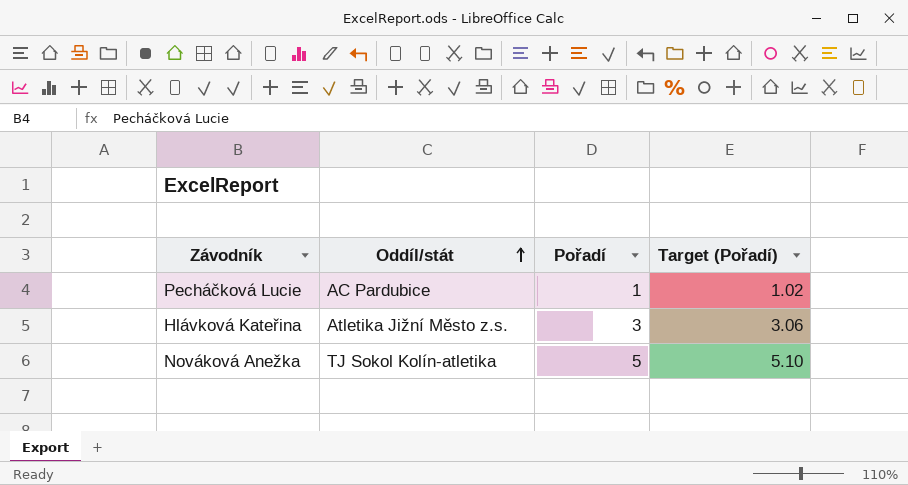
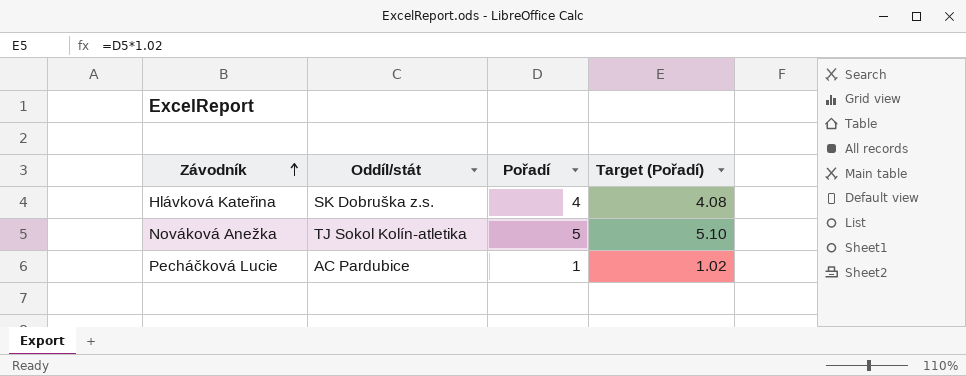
row order: Oddíl/stát ascending -> Závodník ascending
Hlávková Kateřina | Oddíl/stát: Atletika Jižní Město z.s. -> SK Dobruška z.s.
Hlávková Kateřina | Pořadí: 3 -> 4
Hlávková Kateřina | Target (Pořadí): 3.06 -> 4.08

